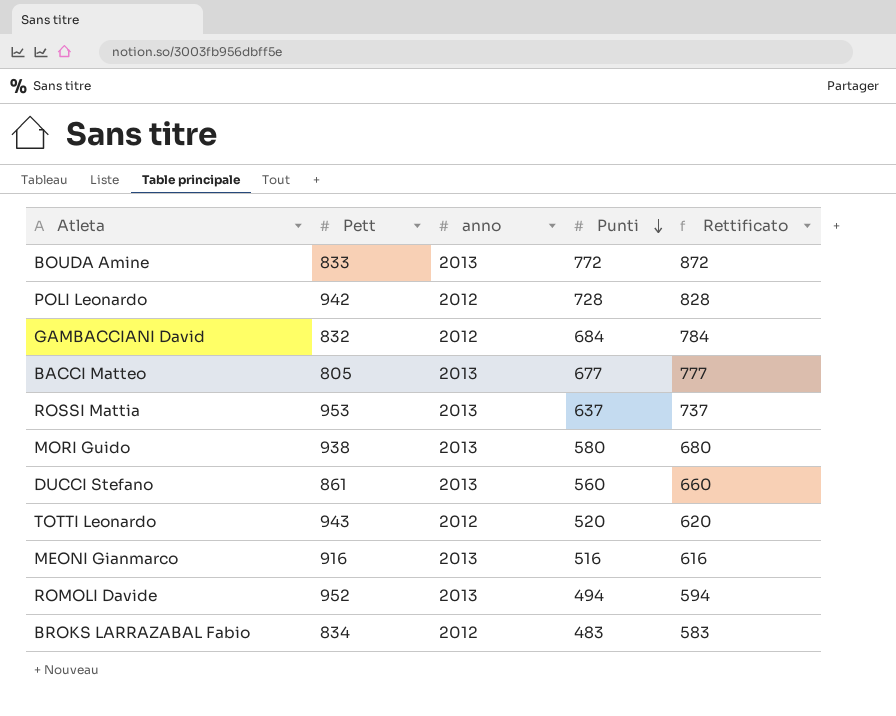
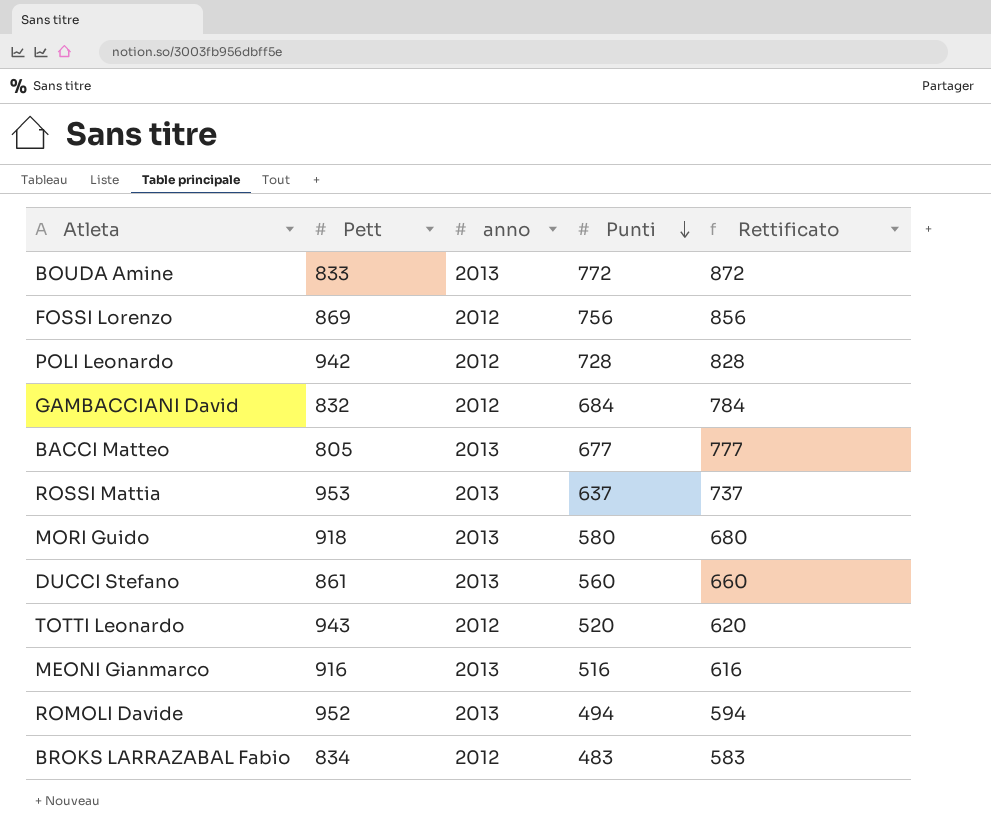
row FOSSI Lorenzo: none -> 869 | 2012 | 756 | 856
MORI Guido | Pett: 938 -> 918

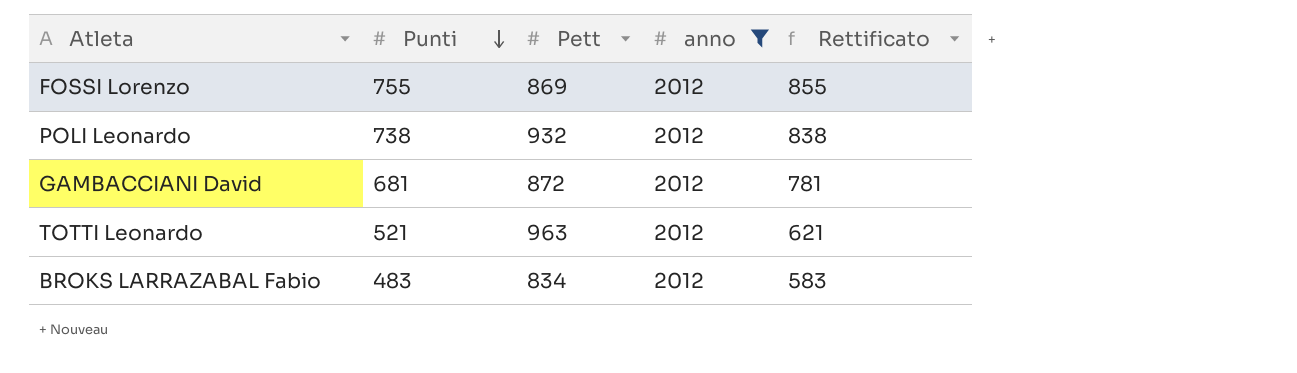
filter: none -> anno = 2012
column Punti | position: 4 -> 2
FOSSI Lorenzo | Punti: 756 -> 755
FOSSI Lorenzo | Rettificato: 856 -> 855
POLI Leonardo | Punti: 728 -> 738
POLI Leonardo | Pett: 942 -> 932
POLI Leonardo | Rettificato: 828 -> 838
GAMBACCIANI David | Punti: 684 -> 681
GAMBACCIANI David | Pett: 832 -> 872
GAMBACCIANI David | Rettificato: 784 -> 781
TOTTI Leonardo | Punti: 520 -> 521
TOTTI Leonardo | Pett: 943 -> 963
TOTTI Leonardo | Rettificato: 620 -> 621

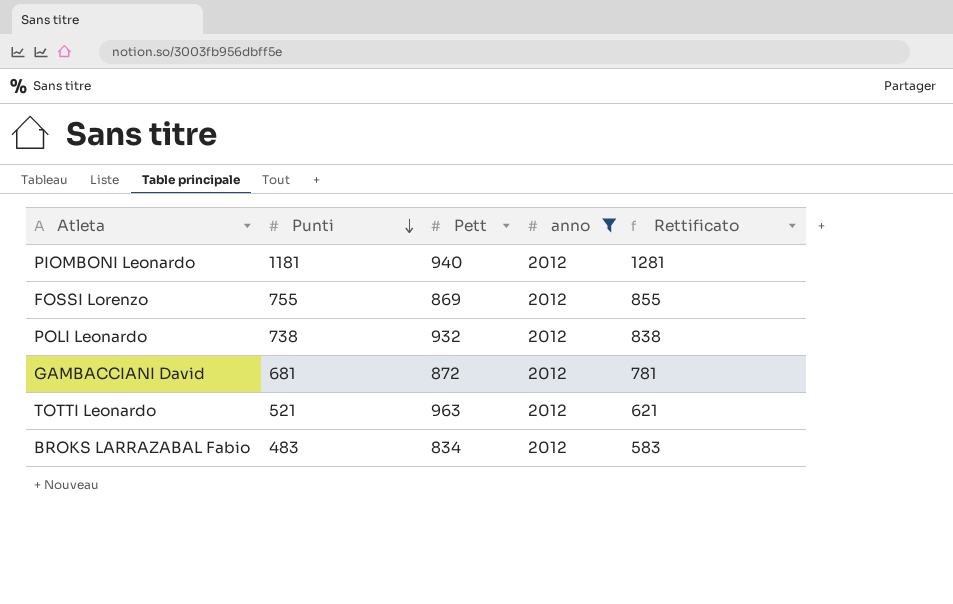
row PIOMBONI Leonardo: none -> 1181 | 940 | 2012 | 1281

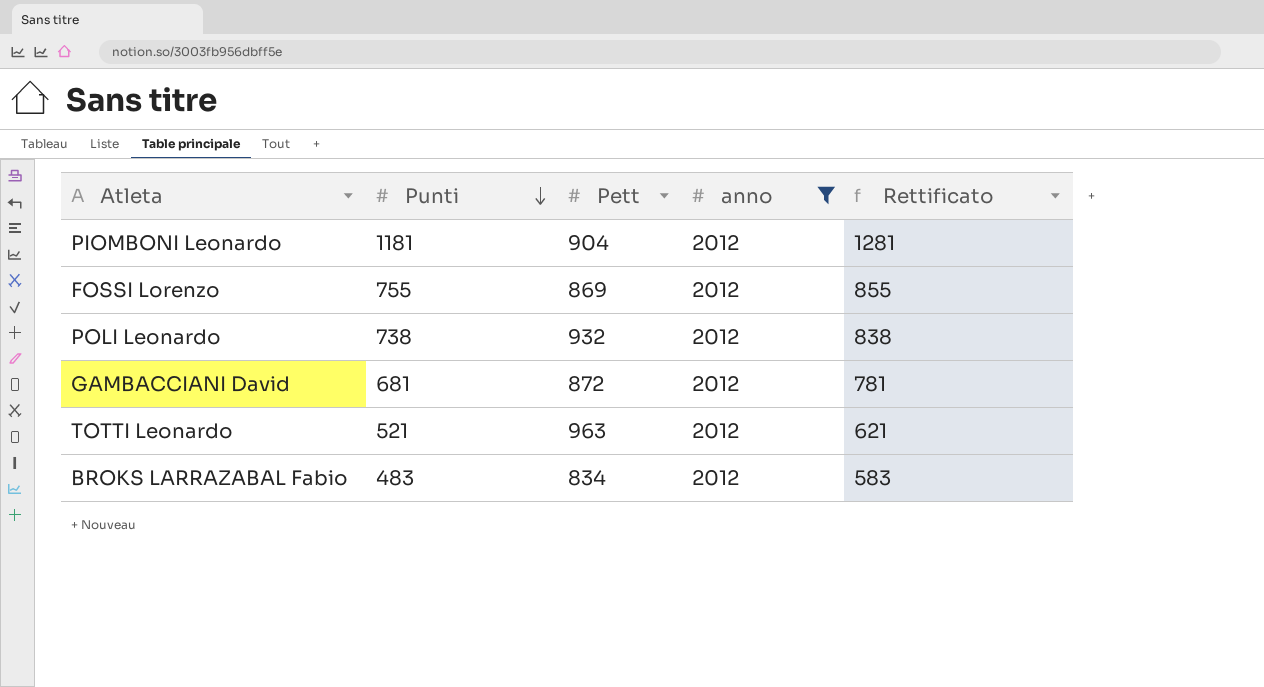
PIOMBONI Leonardo | Pett: 940 -> 904

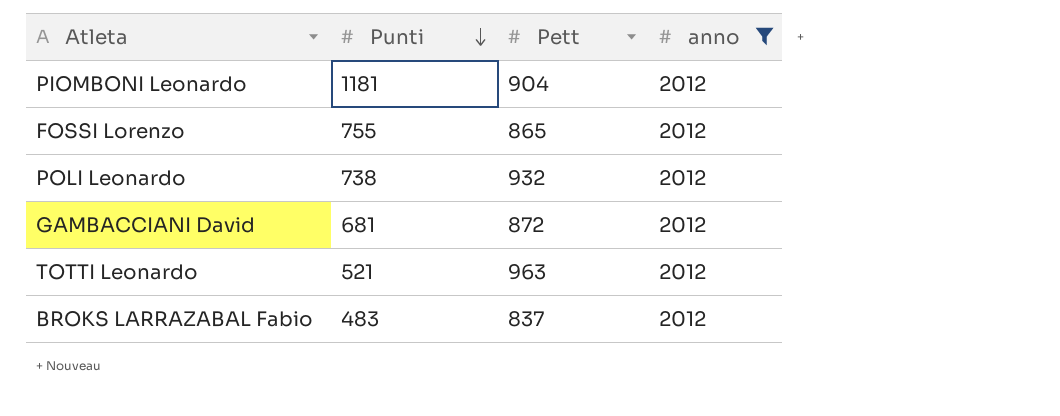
column Rettificato | formula: [Punti] + 100 -> none
FOSSI Lorenzo | Pett: 869 -> 865
BROKS LARRAZABAL Fabio | Pett: 834 -> 837

